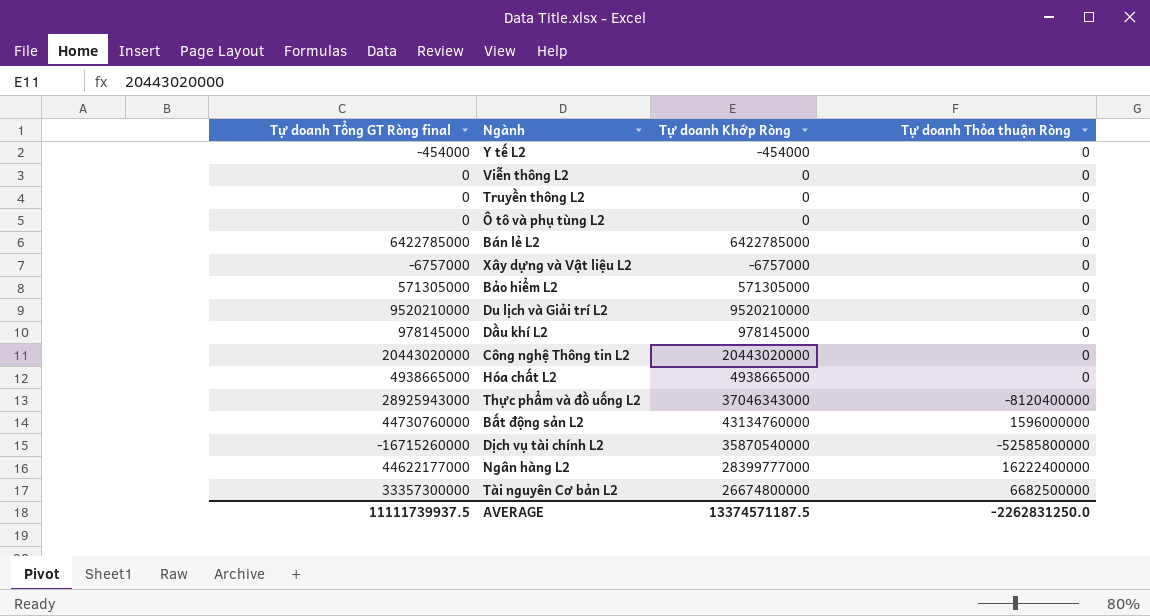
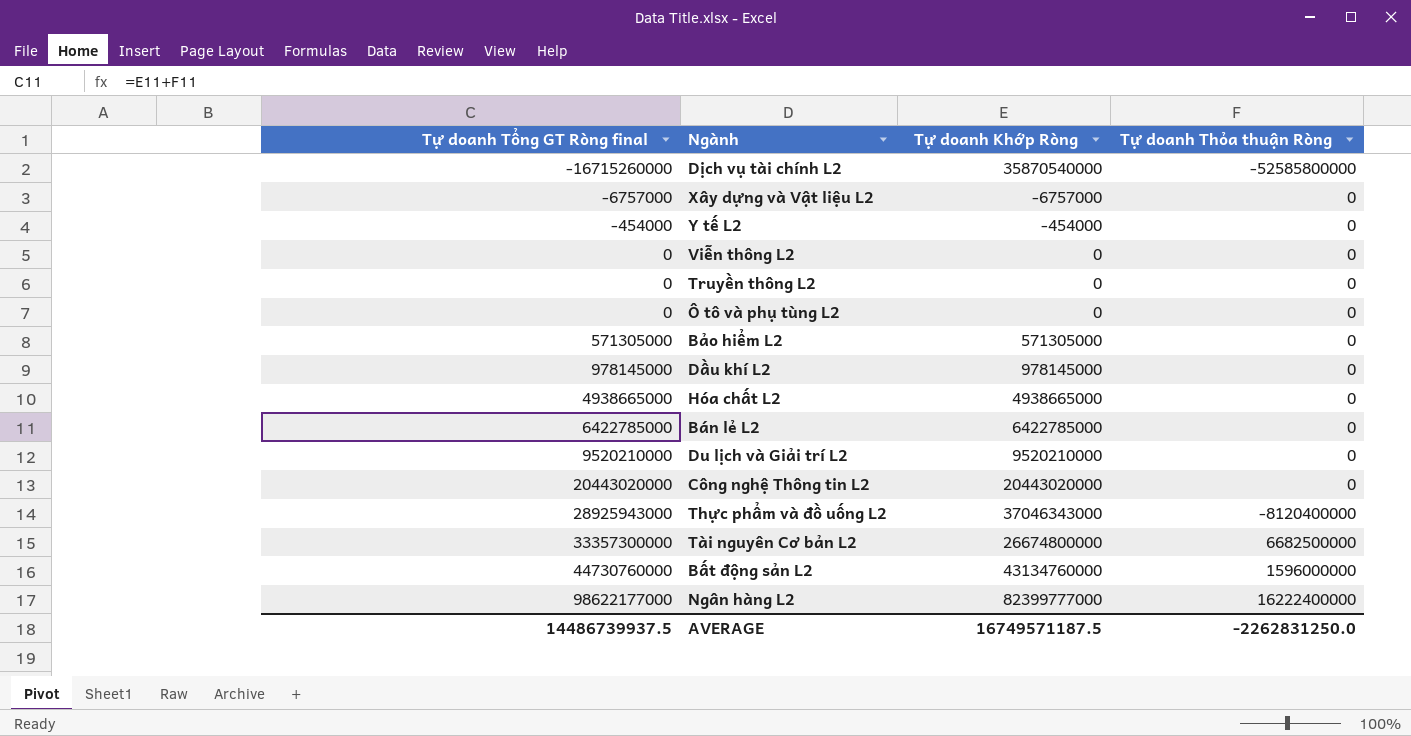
row order: none -> Tự doanh Tổng GT Ròng final ascending
Ngân hàng L2 | Tự doanh Tổng GT Ròng final: 44622177000 -> 98622177000
Ngân hàng L2 | Tự doanh Khớp Ròng: 28399777000 -> 82399777000
AVERAGE | Tự doanh Tổng GT Ròng final: 11111739937.5 -> 14486739937.5
AVERAGE | Tự doanh Khớp Ròng: 13374571187.5 -> 16749571187.5

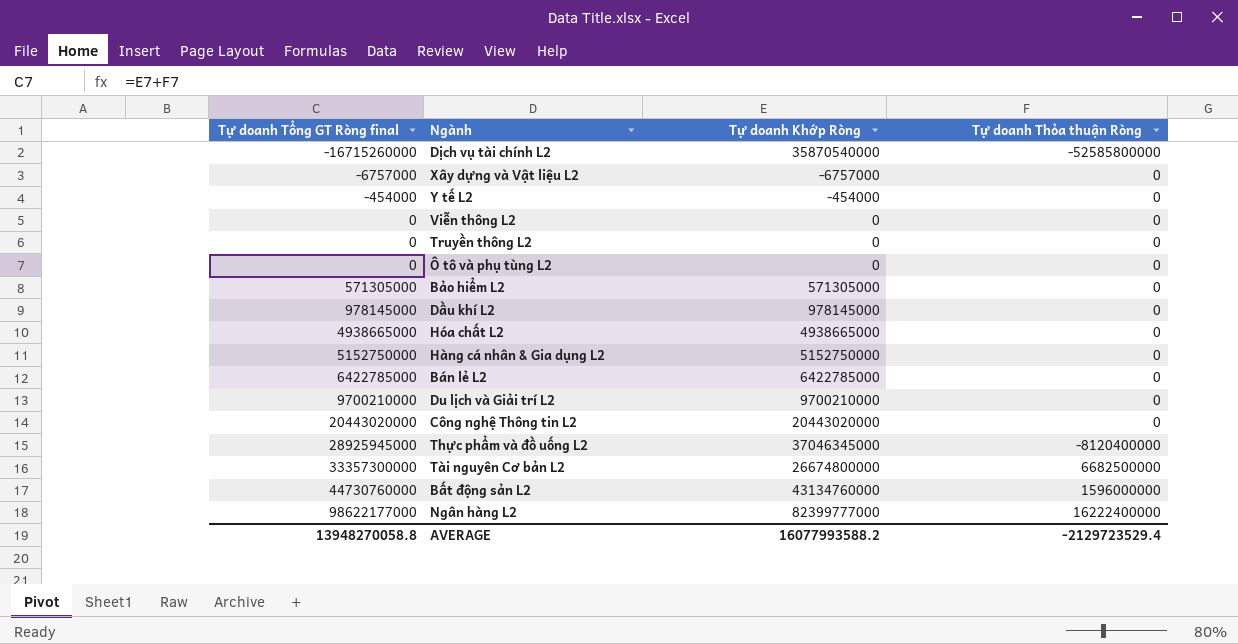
row Hàng cá nhân & Gia dụng L2: none -> 5152750000 | 5152750000 | 0
Du lịch và Giải trí L2 | Tự doanh Tổng GT Ròng final: 9520210000 -> 9700210000
Du lịch và Giải trí L2 | Tự doanh Khớp Ròng: 9520210000 -> 9700210000
Thực phẩm và đồ uống L2 | Tự doanh Tổng GT Ròng final: 28925943000 -> 28925945000
Thực phẩm và đồ uống L2 | Tự doanh Khớp Ròng: 37046343000 -> 37046345000
AVERAGE | Tự doanh Tổng GT Ròng final: 14486739937.5 -> 13948270058.8
AVERAGE | Tự doanh Khớp Ròng: 16749571187.5 -> 16077993588.2
AVERAGE | Tự doanh Thỏa thuận Ròng: -2262831250.0 -> -2129723529.4

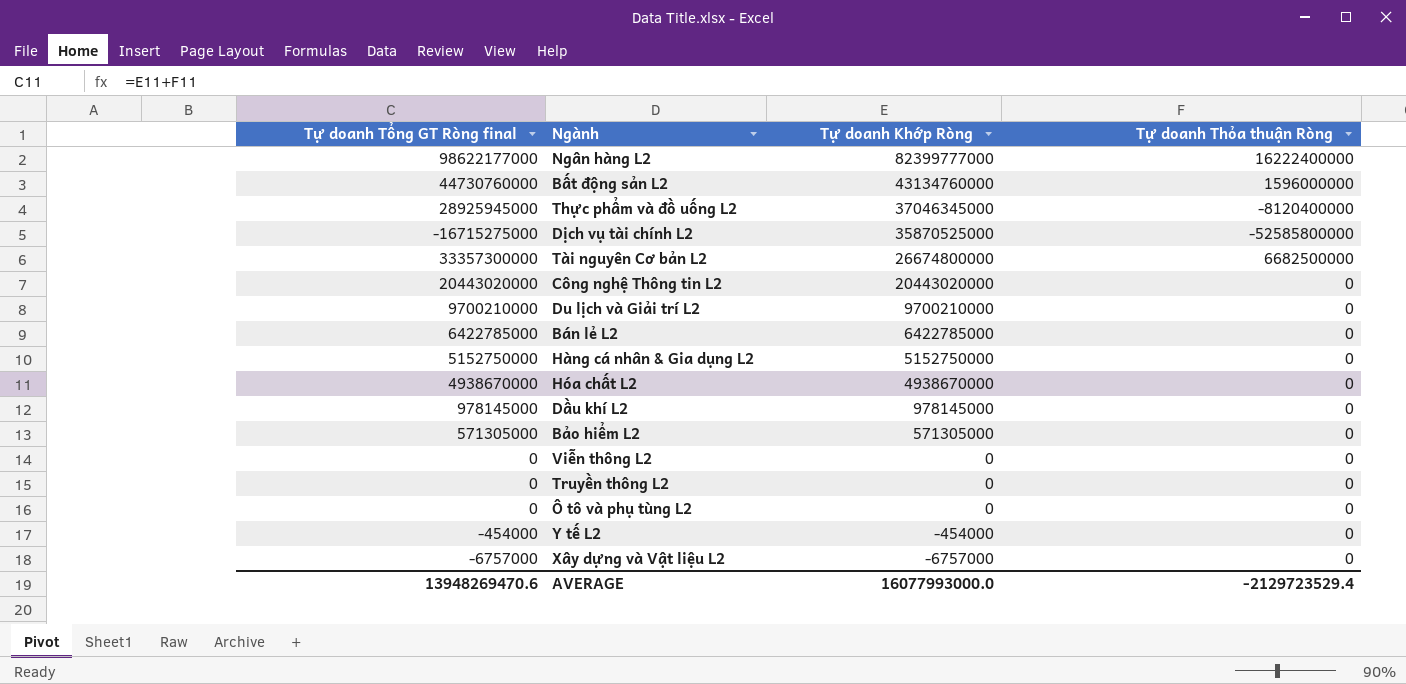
row order: Tự doanh Tổng GT Ròng final ascending -> Tự doanh Khớp Ròng descending
Dịch vụ tài chính L2 | Tự doanh Tổng GT Ròng final: -16715260000 -> -16715275000
Dịch vụ tài chính L2 | Tự doanh Khớp Ròng: 35870540000 -> 35870525000
Hóa chất L2 | Tự doanh Tổng GT Ròng final: 4938665000 -> 4938670000
Hóa chất L2 | Tự doanh Khớp Ròng: 4938665000 -> 4938670000
AVERAGE | Tự doanh Tổng GT Ròng final: 13948270058.8 -> 13948269470.6
AVERAGE | Tự doanh Khớp Ròng: 16077993588.2 -> 16077993000.0

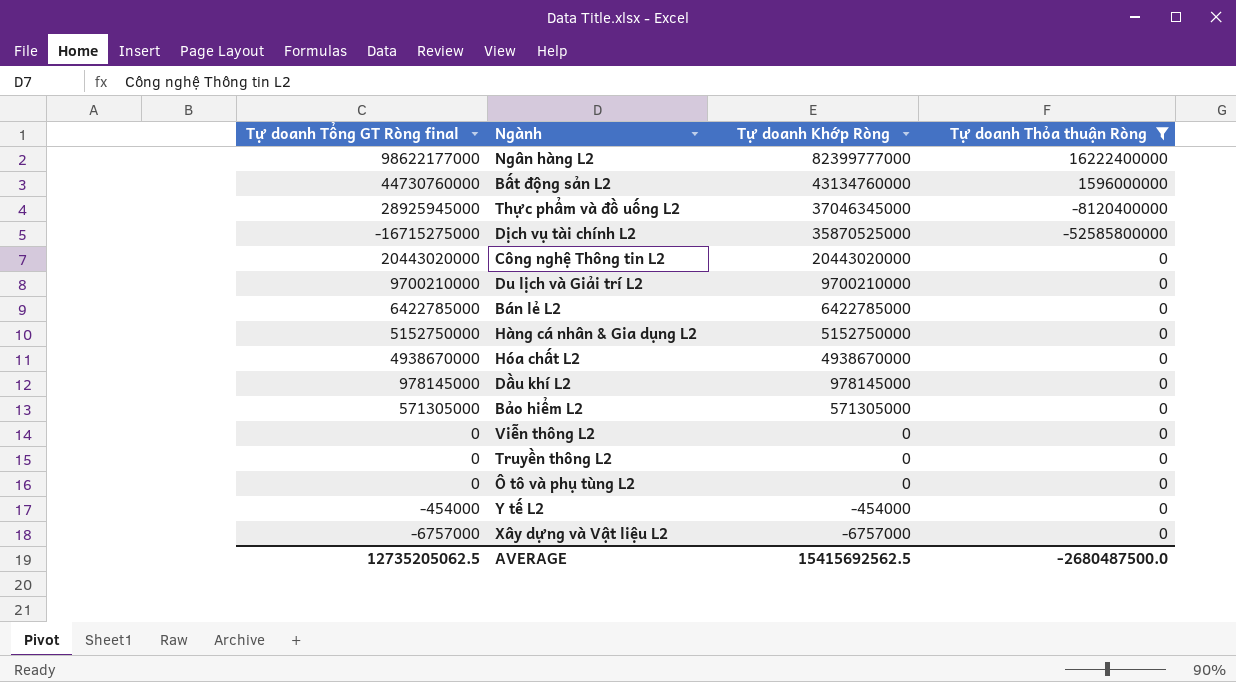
filter: none -> Tự doanh Thỏa thuận Ròng != 6682500000
AVERAGE | Tự doanh Tổng GT Ròng final: 13948269470.6 -> 12735205062.5
AVERAGE | Tự doanh Khớp Ròng: 16077993000.0 -> 15415692562.5
AVERAGE | Tự doanh Thỏa thuận Ròng: -2129723529.4 -> -2680487500.0

